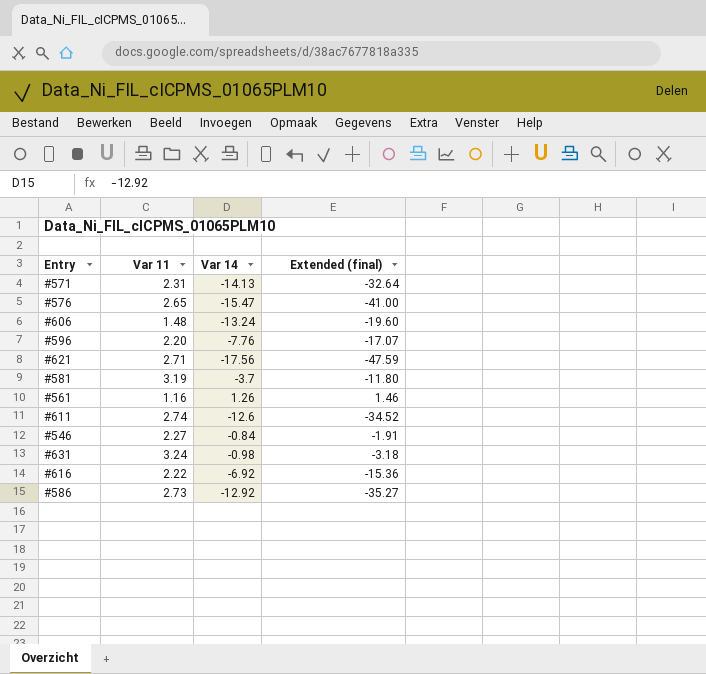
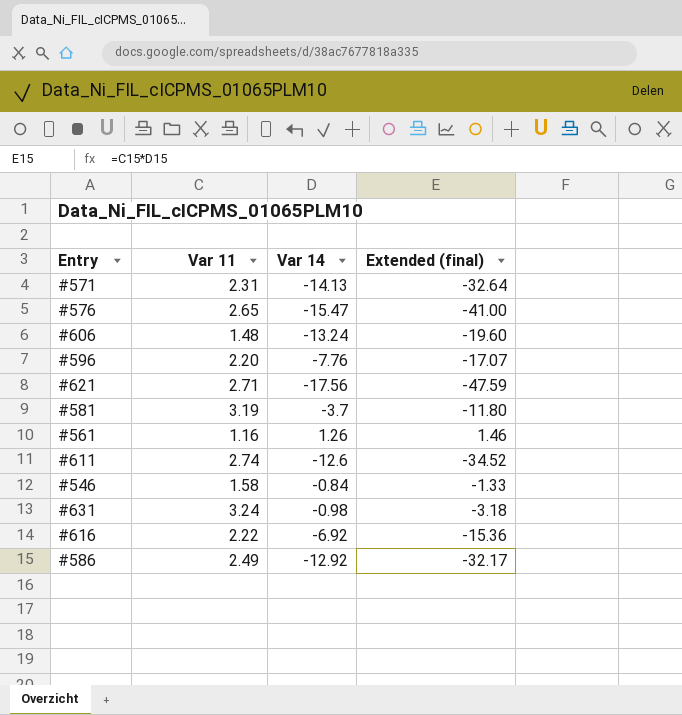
#546 | Var 11: 2.27 -> 1.58
#546 | Extended (final): -1.91 -> -1.33
#586 | Var 11: 2.73 -> 2.49
#586 | Extended (final): -35.27 -> -32.17

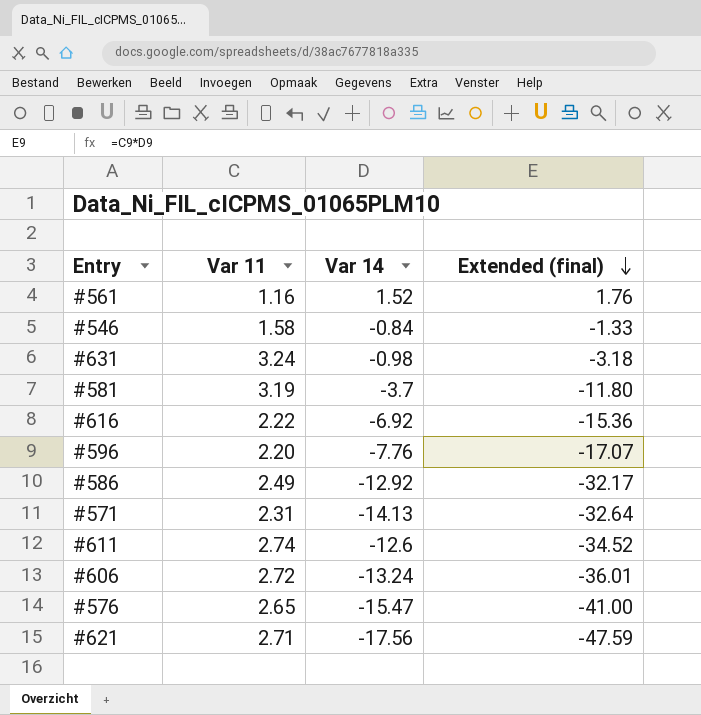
row order: none -> Extended (final) descending
#561 | Var 14: 1.26 -> 1.52
#561 | Extended (final): 1.46 -> 1.76
#606 | Var 11: 1.48 -> 2.72
#606 | Extended (final): -19.60 -> -36.01

